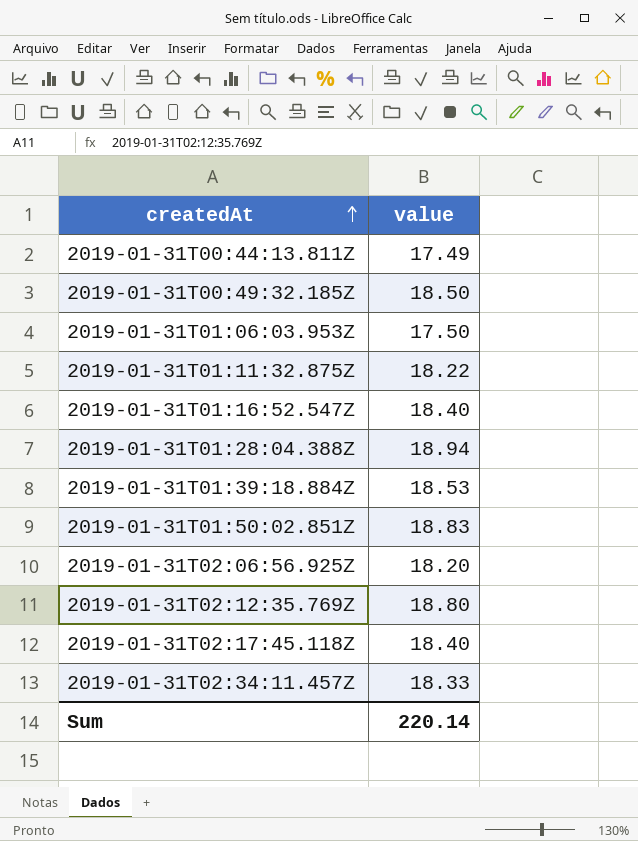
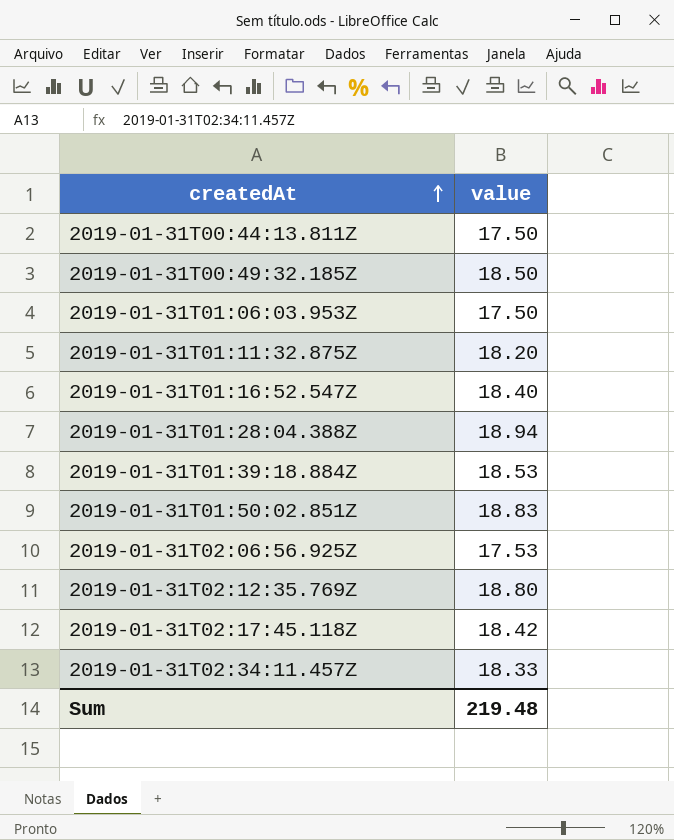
2019-01-31T00:44:13.811Z | value: 17.49 -> 17.50
2019-01-31T01:11:32.875Z | value: 18.22 -> 18.20
2019-01-31T02:06:56.925Z | value: 18.20 -> 17.53
2019-01-31T02:17:45.118Z | value: 18.40 -> 18.42
Sum | value: 220.14 -> 219.48

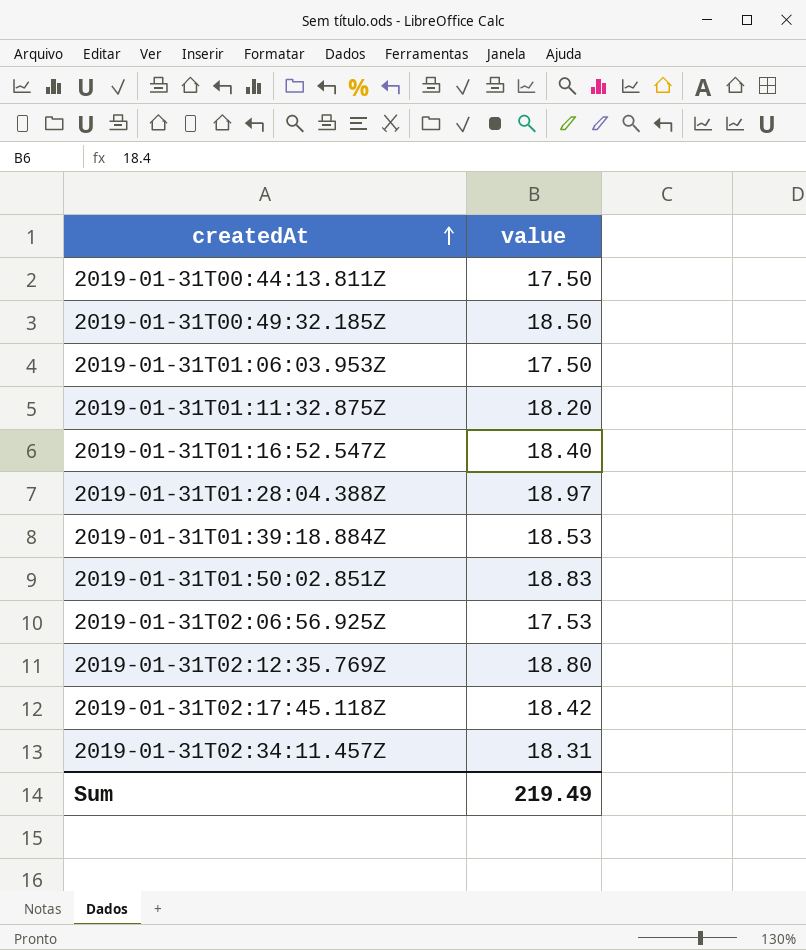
2019-01-31T01:28:04.388Z | value: 18.94 -> 18.97
2019-01-31T02:34:11.457Z | value: 18.33 -> 18.31
Sum | value: 219.48 -> 219.49

